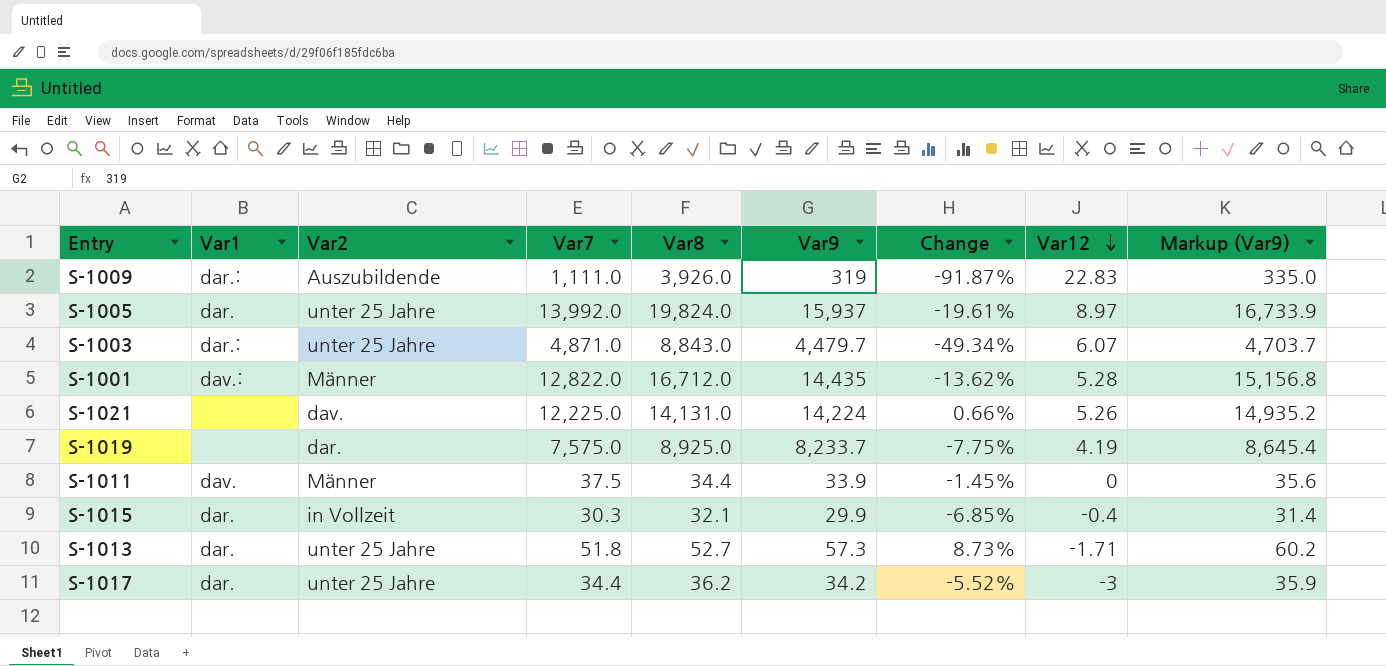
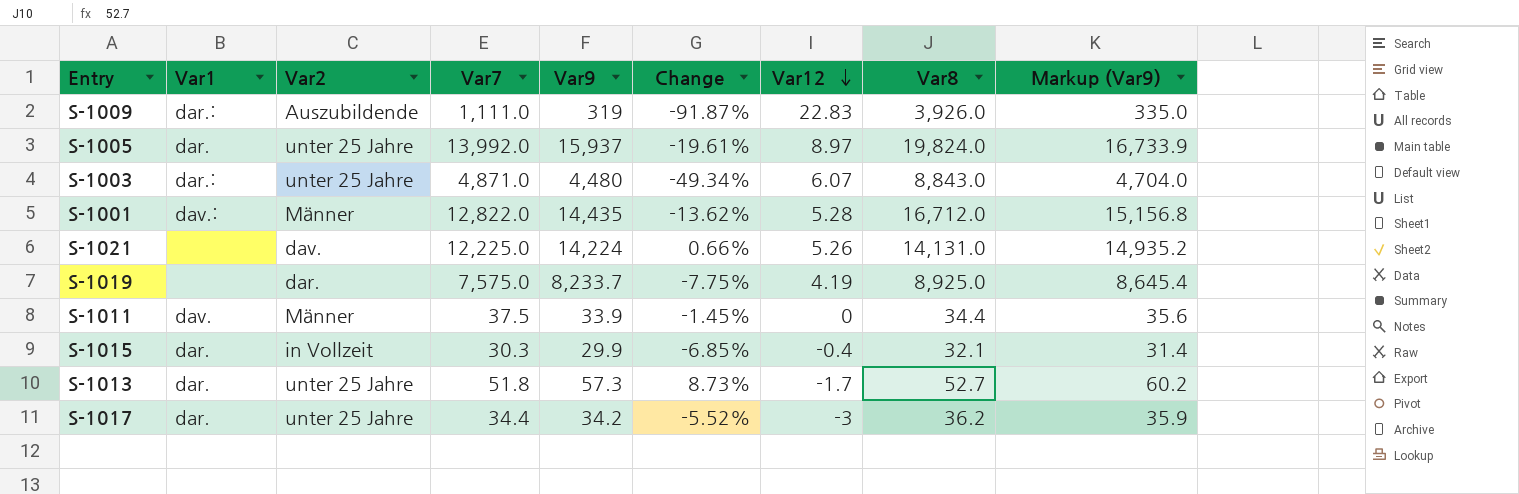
column Var8 | position: 5 -> 8
S-1003 | Var9: 4,479.7 -> 4,480
S-1003 | Markup (Var9): 4,703.7 -> 4,704.0
S-1013 | Var12: -1.71 -> -1.7

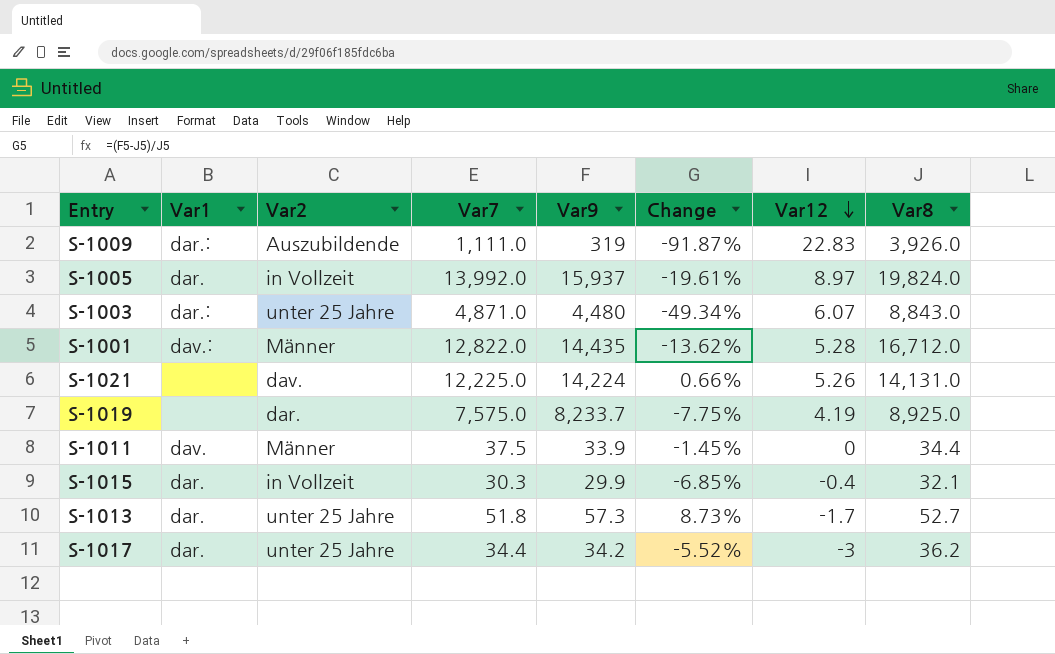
column Markup (Var9) | formula: [Var9] * 1.05 -> none
S-1005 | Var2: unter 25 Jahre -> in Vollzeit

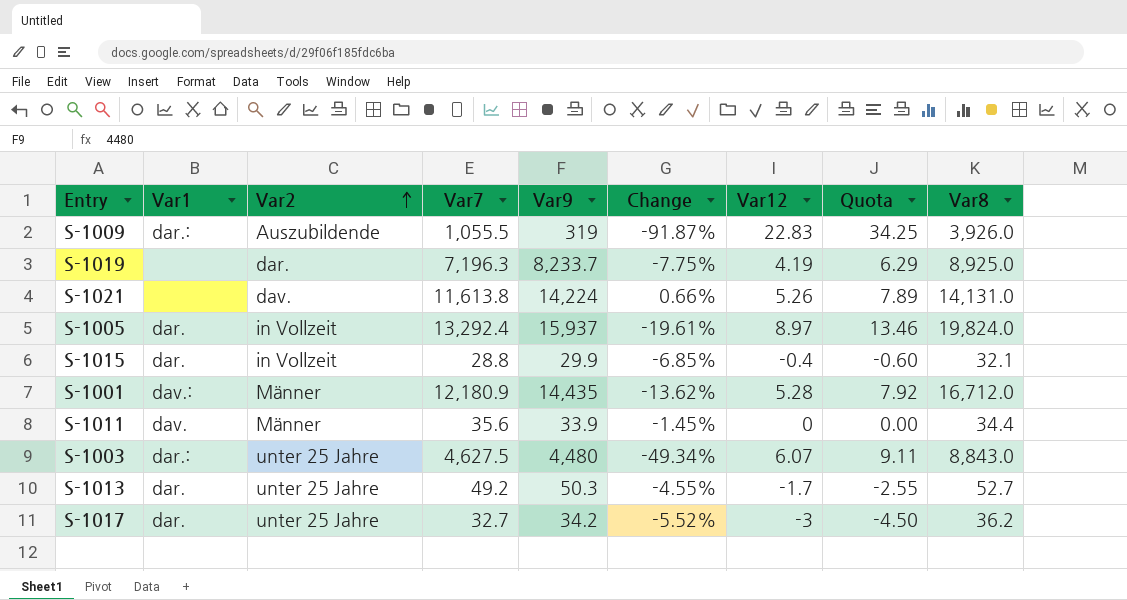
row order: Var12 descending -> Var2 ascending
column Quota | formula: none -> [Var12] * 1.5
S-1009 | Var7: 1,111.0 -> 1,055.5
S-1019 | Var7: 7,575.0 -> 7,196.3
S-1021 | Var7: 12,225.0 -> 11,613.8
S-1005 | Var7: 13,992.0 -> 13,292.4
S-1015 | Var7: 30.3 -> 28.8
S-1001 | Var7: 12,822.0 -> 12,180.9
S-1011 | Var7: 37.5 -> 35.6
S-1003 | Var7: 4,871.0 -> 4,627.5
S-1013 | Var7: 51.8 -> 49.2
S-1013 | Var9: 57.3 -> 50.3
S-1013 | Change: 8.73% -> -4.55%
S-1017 | Var7: 34.4 -> 32.7

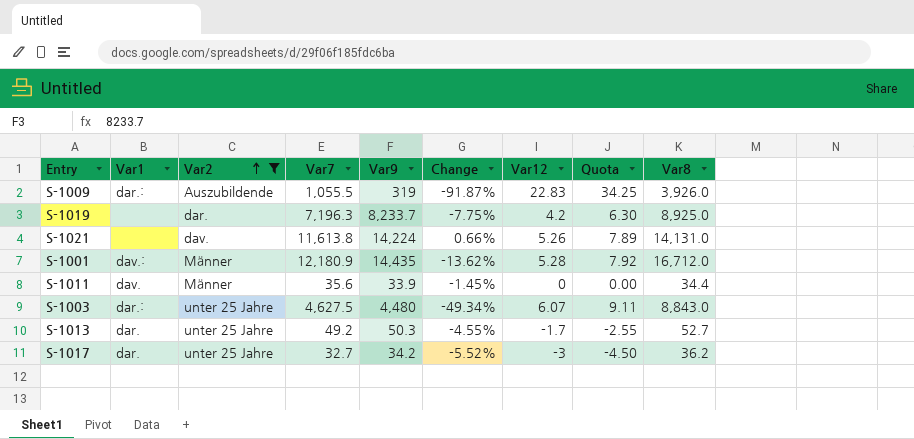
filter: none -> Var2 != in Vollzeit
S-1019 | Var12: 4.19 -> 4.2
S-1019 | Quota: 6.29 -> 6.30

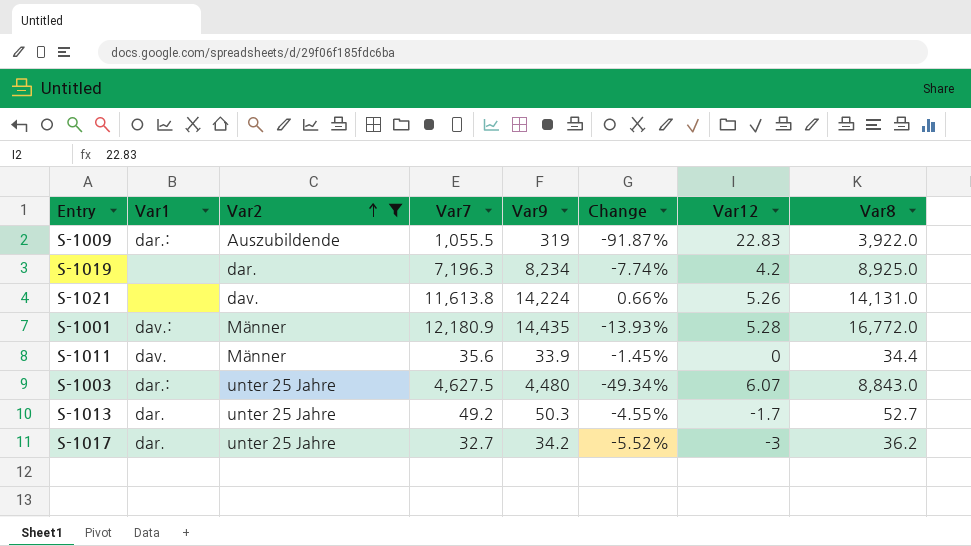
column Quota | formula: [Var12] * 1.5 -> none
S-1009 | Var8: 3,926.0 -> 3,922.0
S-1019 | Var9: 8,233.7 -> 8,234
S-1019 | Change: -7.75% -> -7.74%
S-1001 | Change: -13.62% -> -13.93%
S-1001 | Var8: 16,712.0 -> 16,772.0

